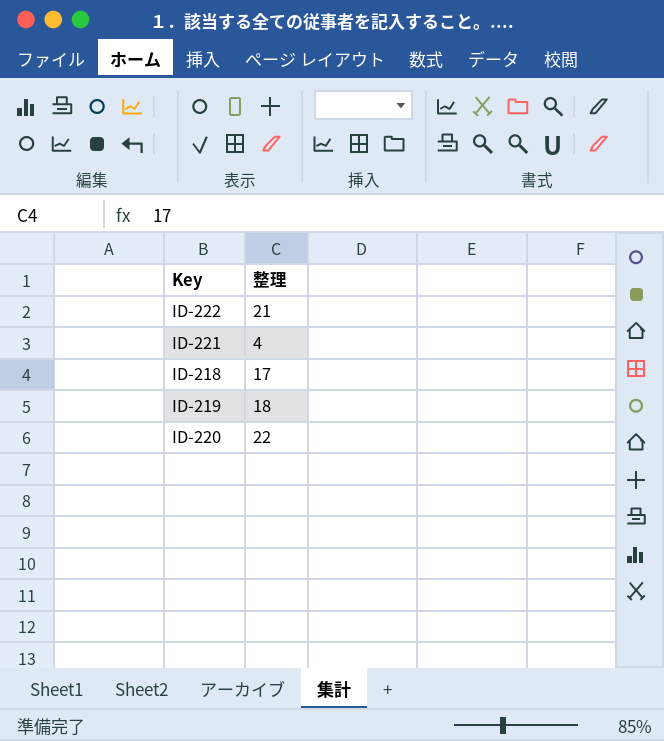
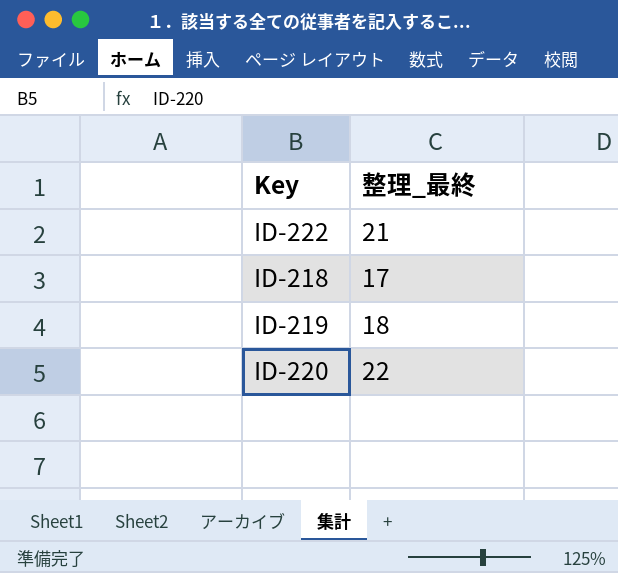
column name: 整理 -> 整理_最終
row ID-221: 4 -> none

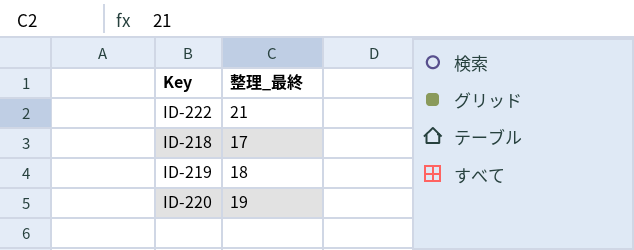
ID-220 | 整理_最終: 22 -> 19

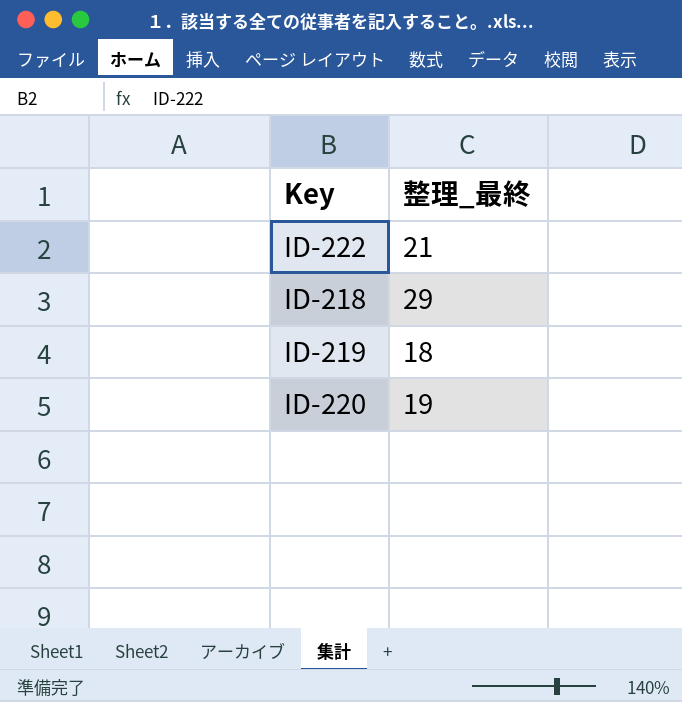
ID-218 | 整理_最終: 17 -> 29

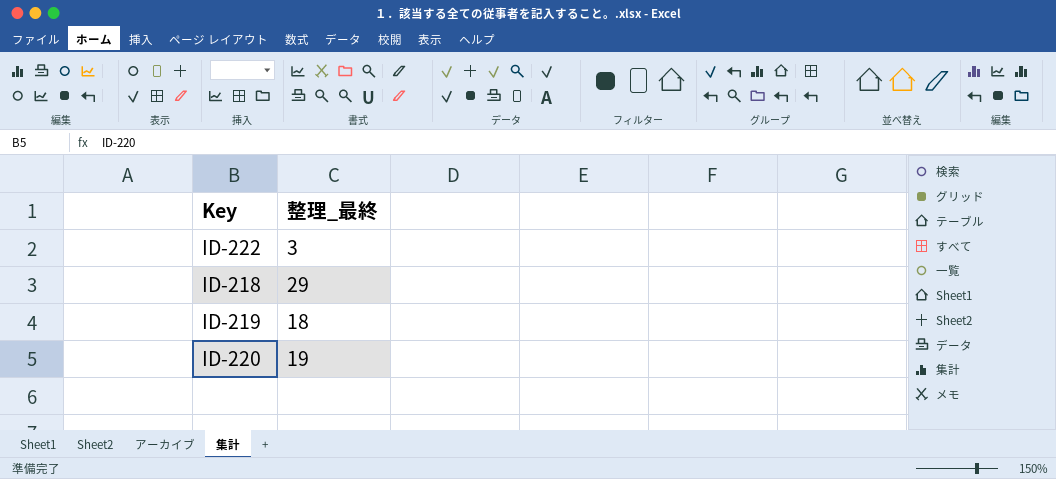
ID-222 | 整理_最終: 21 -> 3

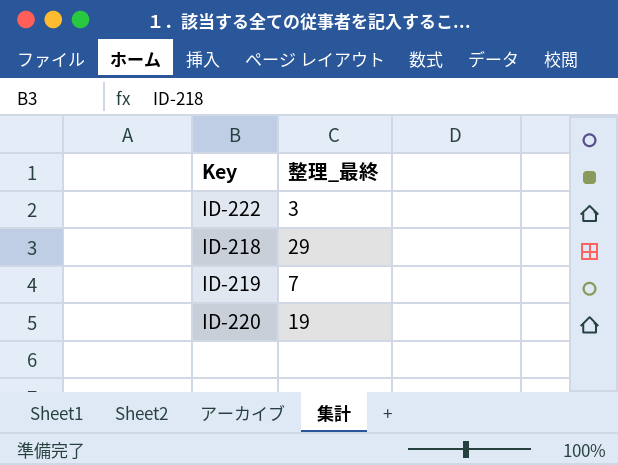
ID-219 | 整理_最終: 18 -> 7

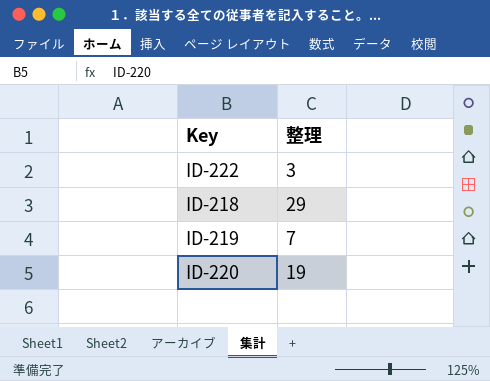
column name: 整理_最終 -> 整理

